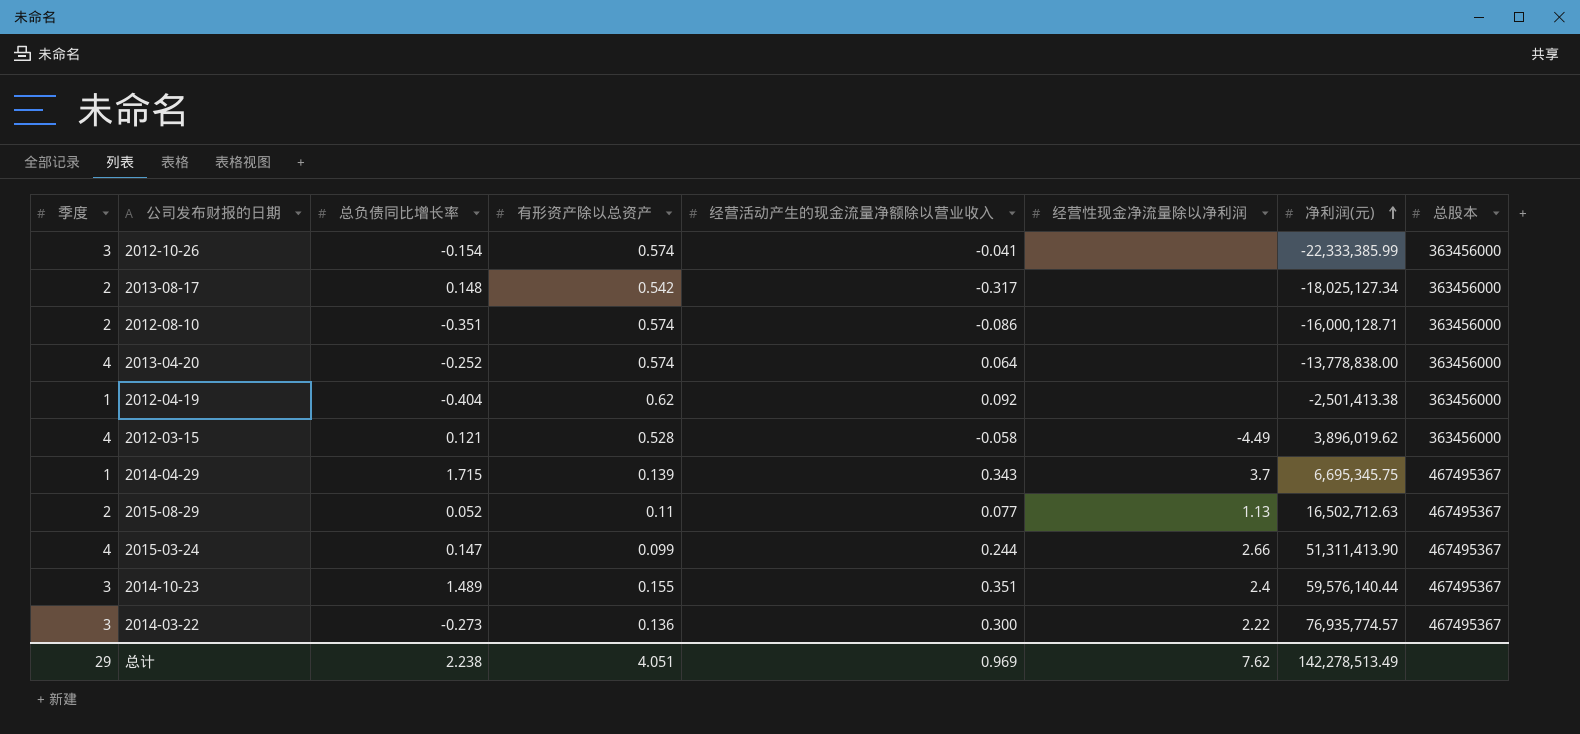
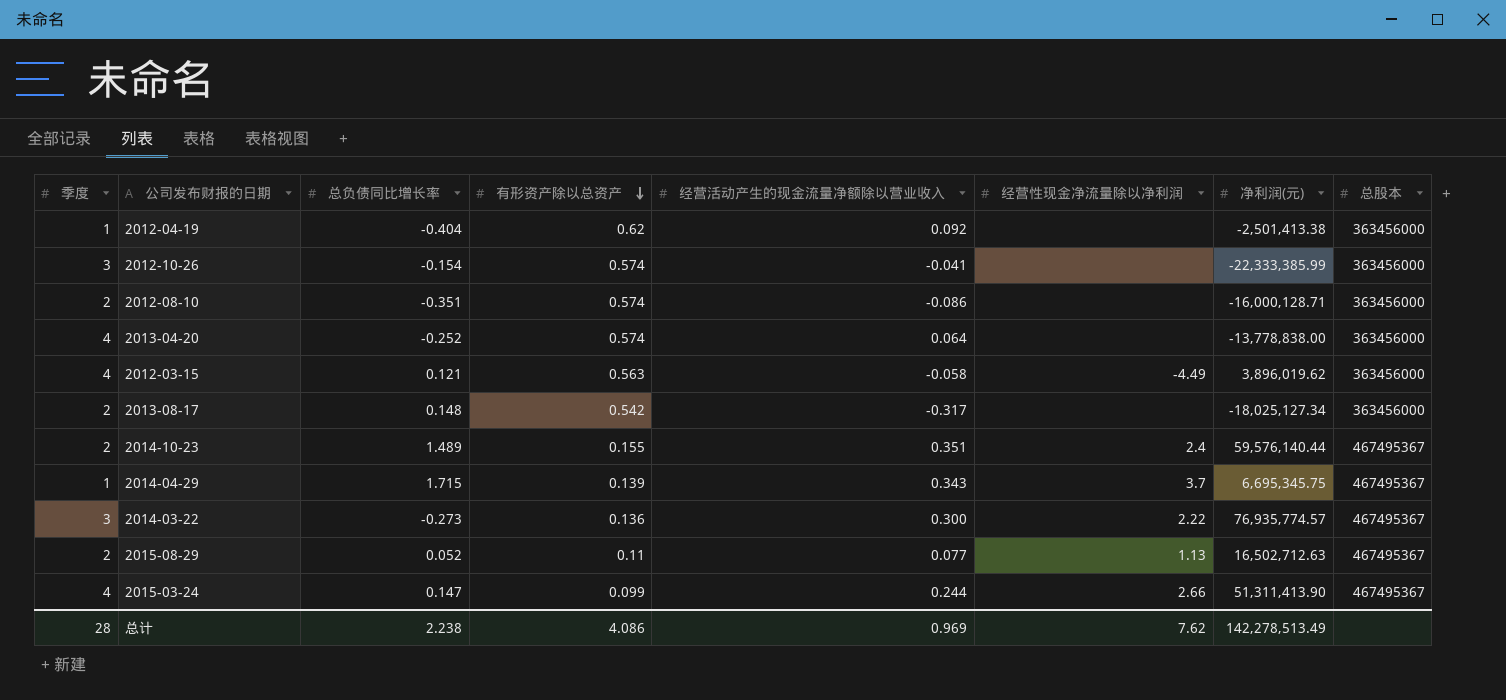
row order: 净利润(元) ascending -> 有形资产除以总资产 descending
2012-03-15 | 有形资产除以总资产: 0.528 -> 0.563
2014-10-23 | 季度: 3 -> 2
总计 | 季度: 29 -> 28
总计 | 有形资产除以总资产: 4.051 -> 4.086

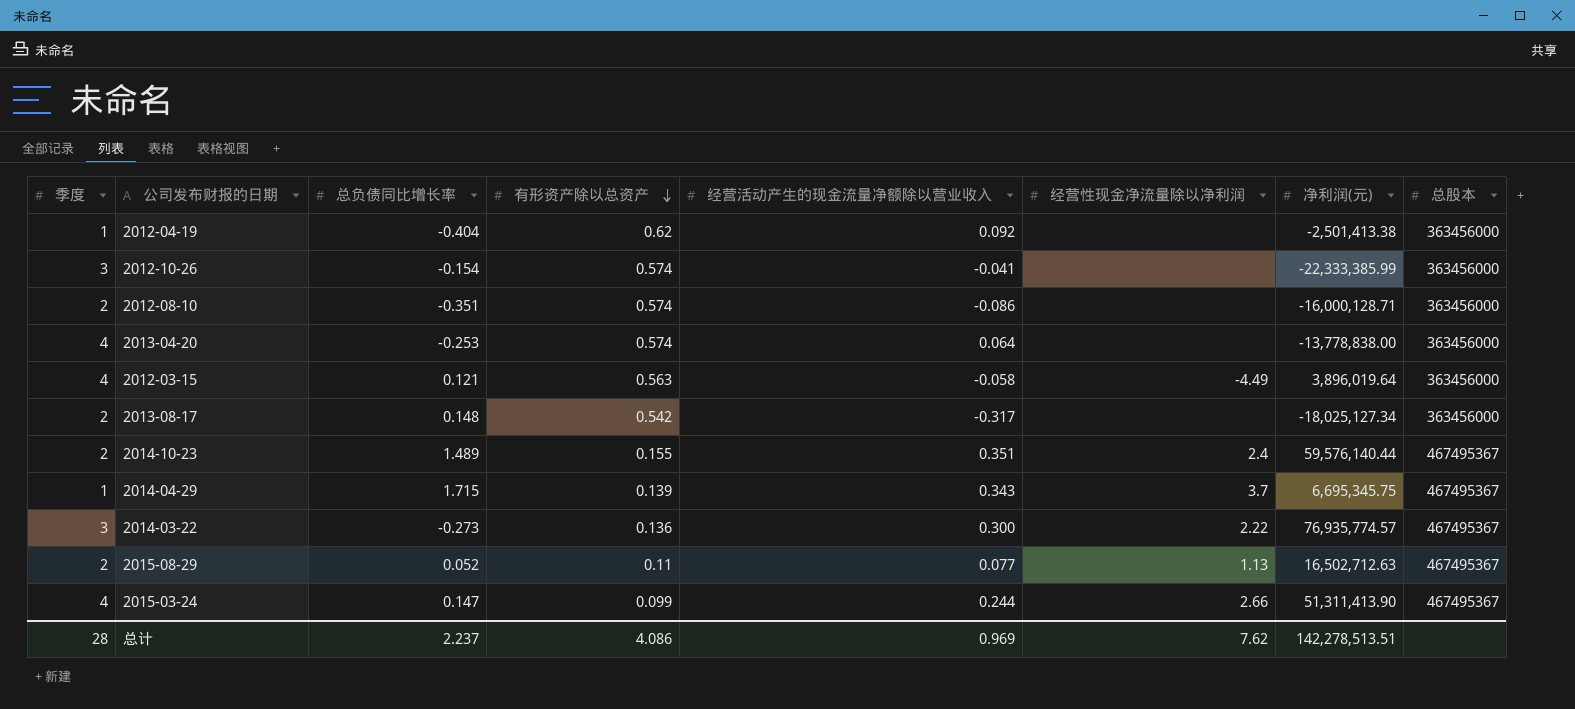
2013-04-20 | 总负债同比增长率: -0.252 -> -0.253
2012-03-15 | 净利润(元): 3,896,019.62 -> 3,896,019.64
总计 | 总负债同比增长率: 2.238 -> 2.237
总计 | 净利润(元): 142,278,513.49 -> 142,278,513.51

